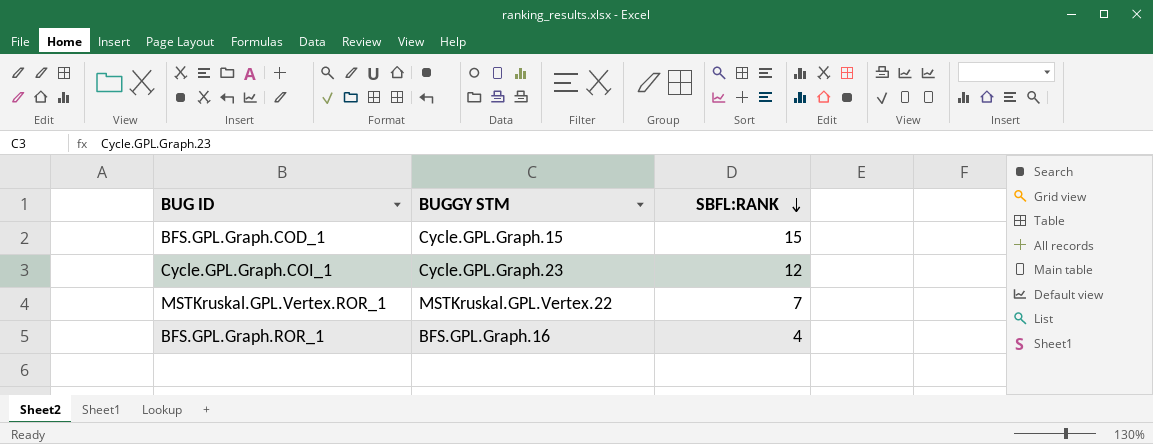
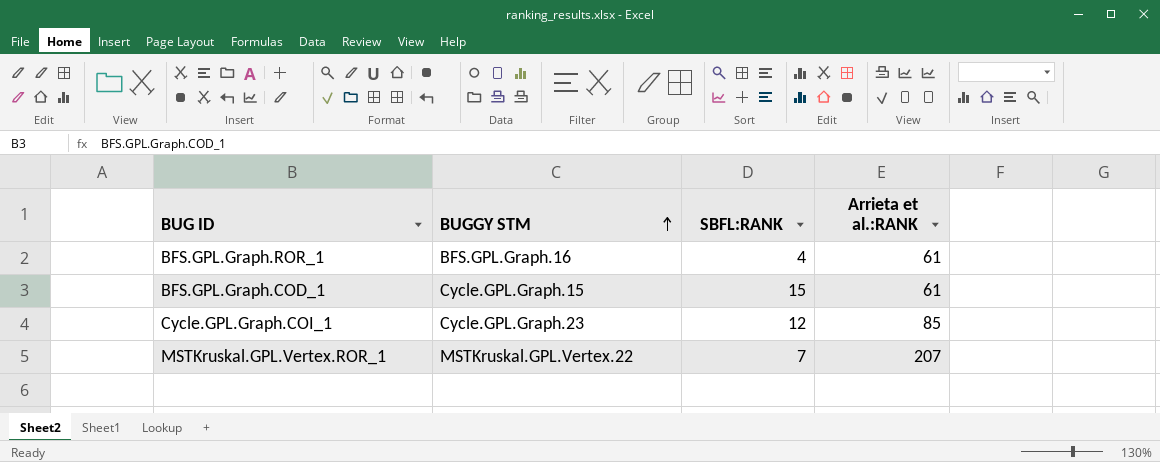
row order: SBFL:RANK descending -> BUGGY STM ascending
column Arrieta et al.:RANK | position: none -> 4

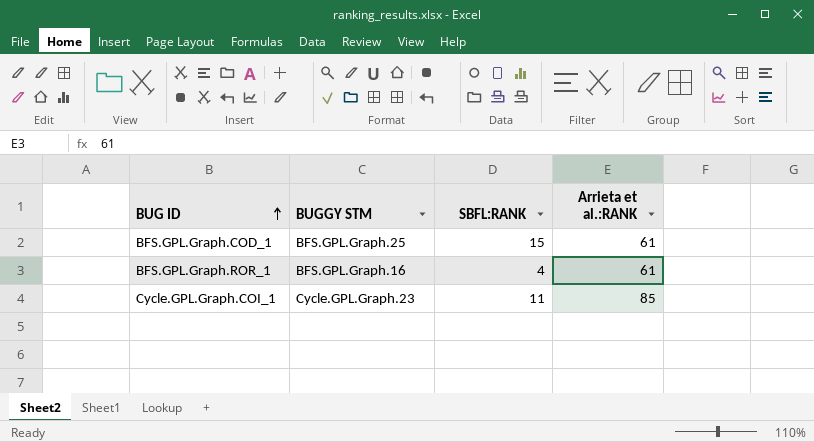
row order: BUGGY STM ascending -> BUG ID ascending
row MSTKruskal.GPL.Vertex.ROR_1: MSTKruskal.GPL.Vertex.22 | 7 | 207 -> none
BFS.GPL.Graph.COD_1 | BUGGY STM: Cycle.GPL.Graph.15 -> BFS.GPL.Graph.25
Cycle.GPL.Graph.COI_1 | SBFL:RANK: 12 -> 11

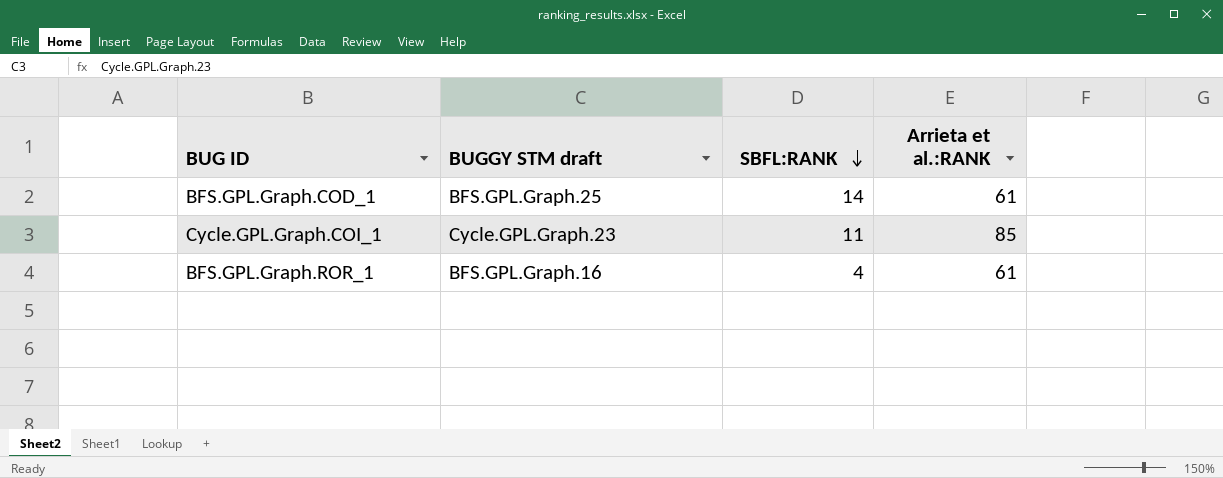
row order: BUG ID ascending -> SBFL:RANK descending
column name: BUGGY STM -> BUGGY STM draft
BFS.GPL.Graph.COD_1 | SBFL:RANK: 15 -> 14

